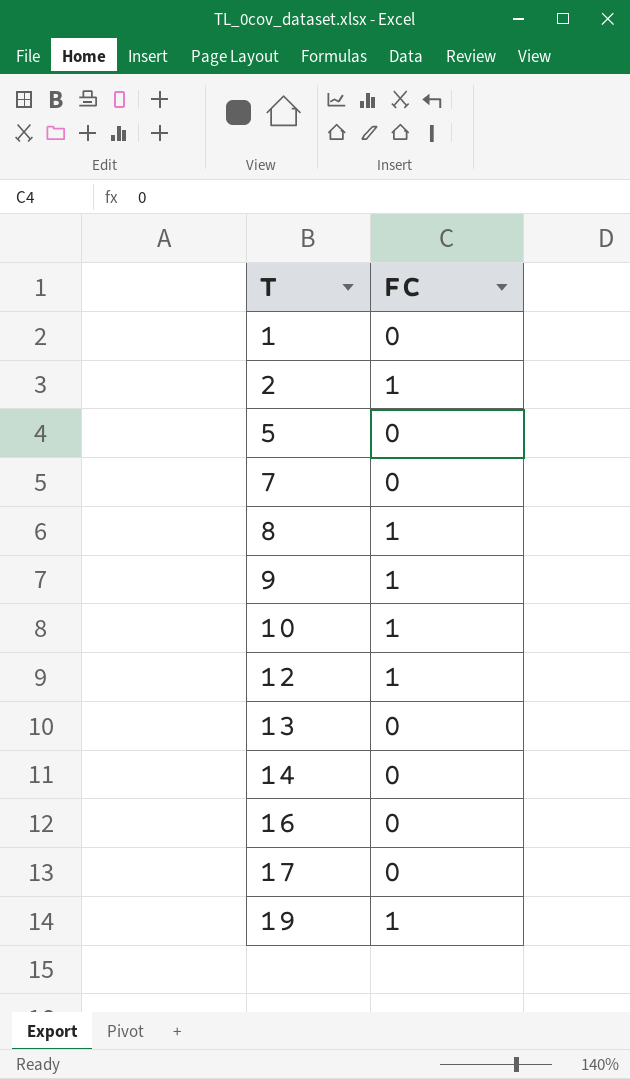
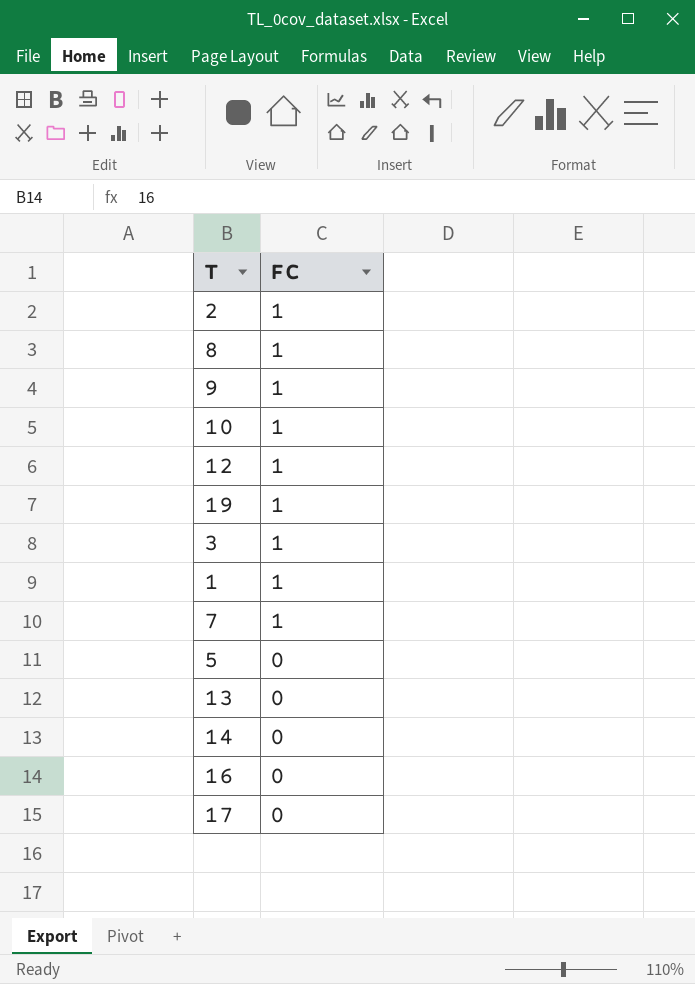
row order: T ascending -> FC descending
row 3: none -> 1
1 | FC: 0 -> 1
7 | FC: 0 -> 1

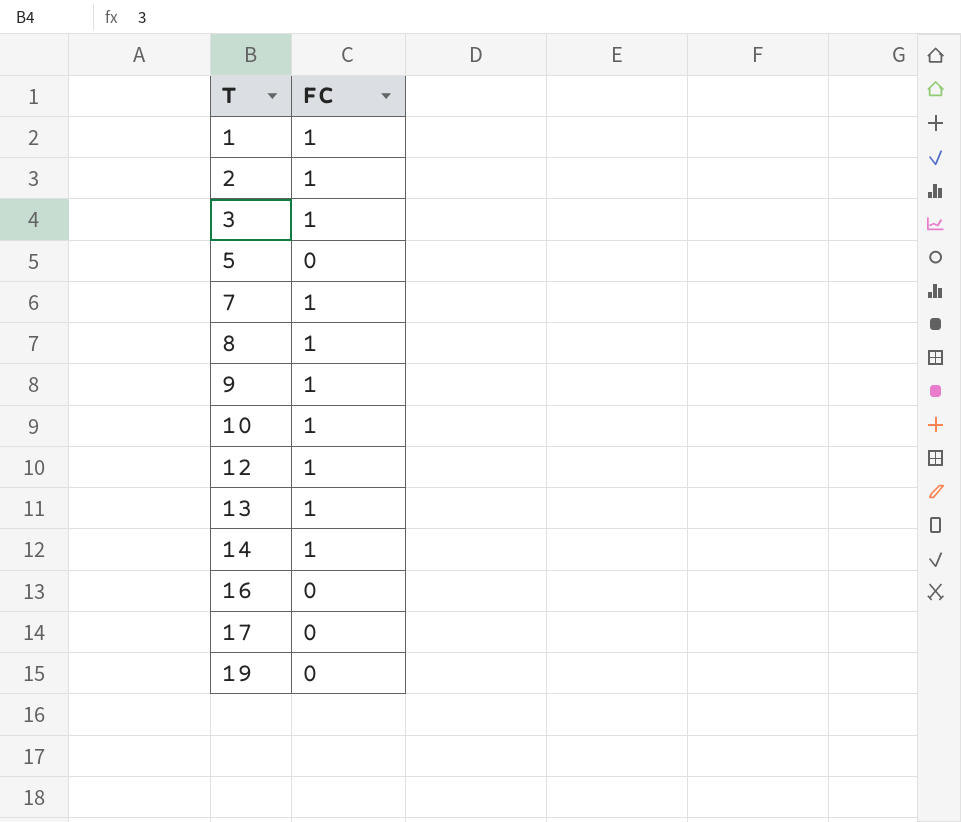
row order: FC descending -> T ascending
13 | FC: 0 -> 1
14 | FC: 0 -> 1
19 | FC: 1 -> 0

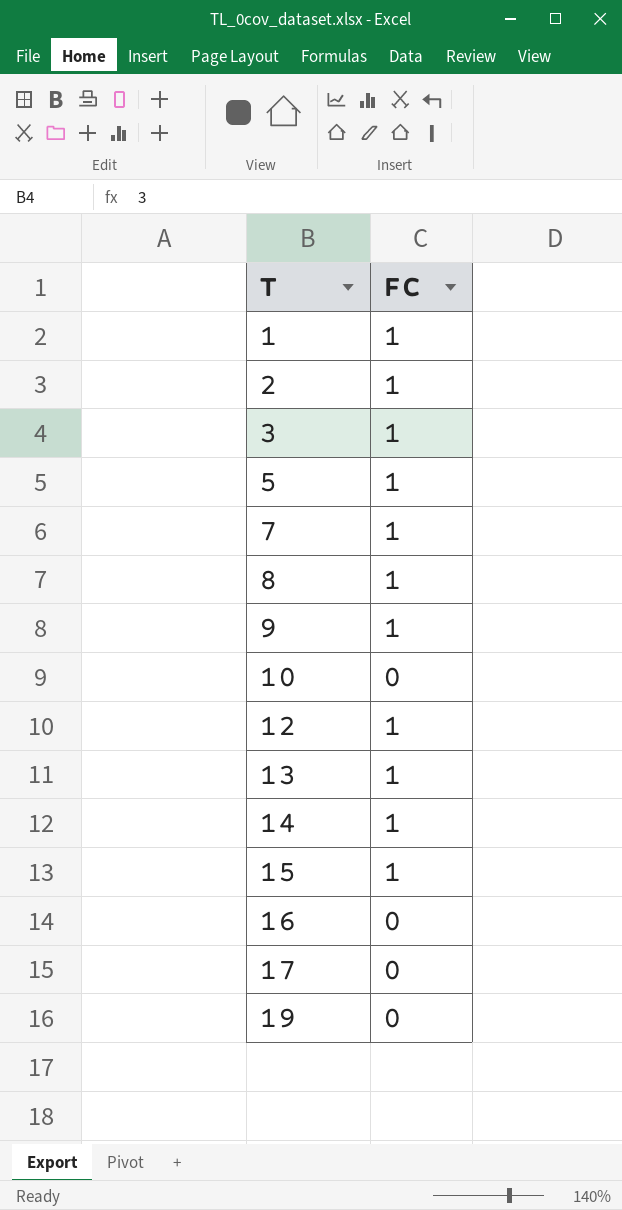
5 | FC: 0 -> 1
10 | FC: 1 -> 0
row 15: none -> 1

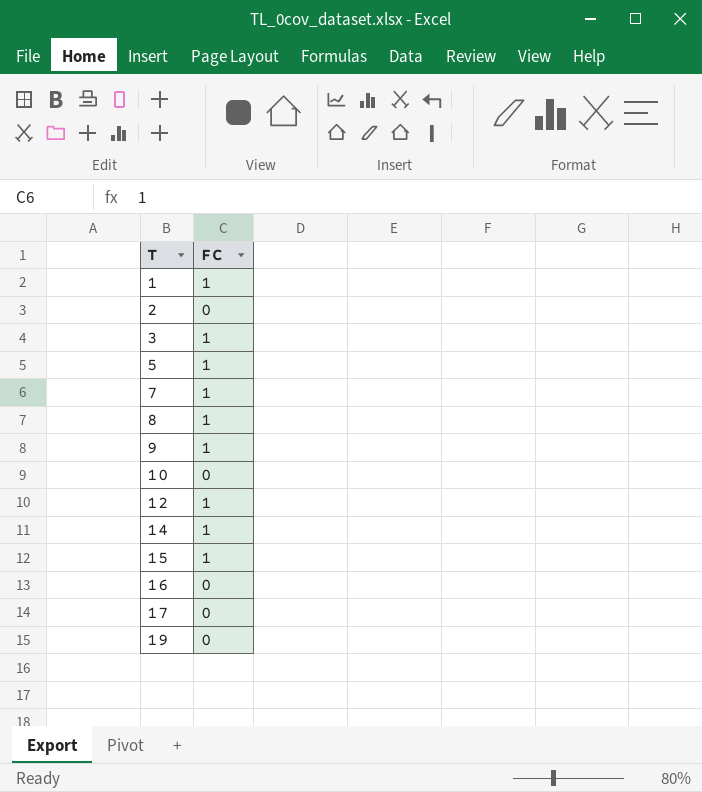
row 13: 1 -> none
2 | FC: 1 -> 0

